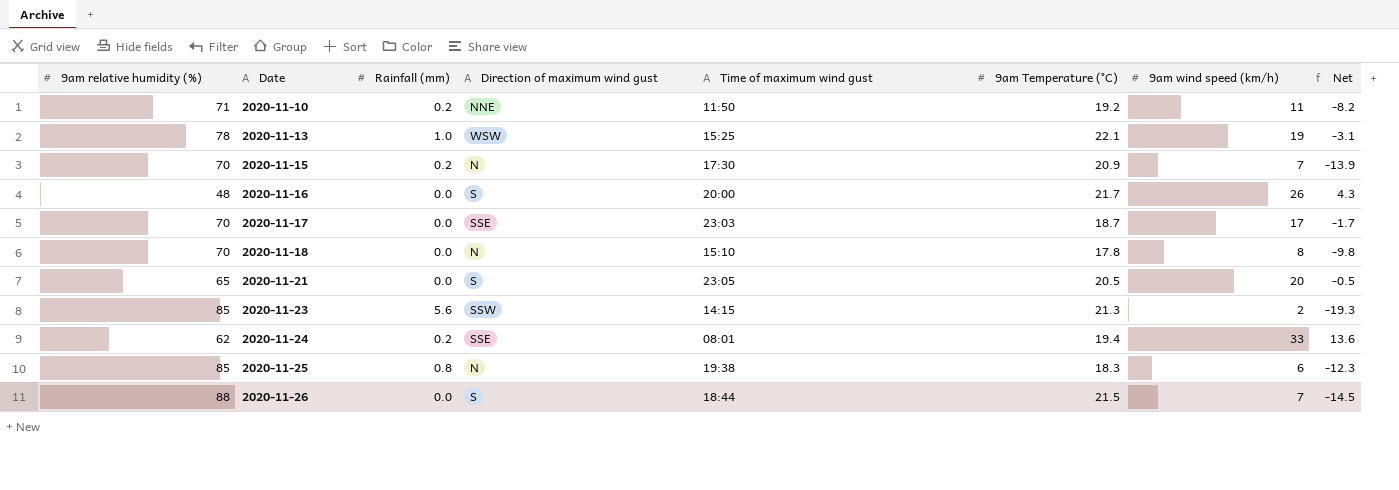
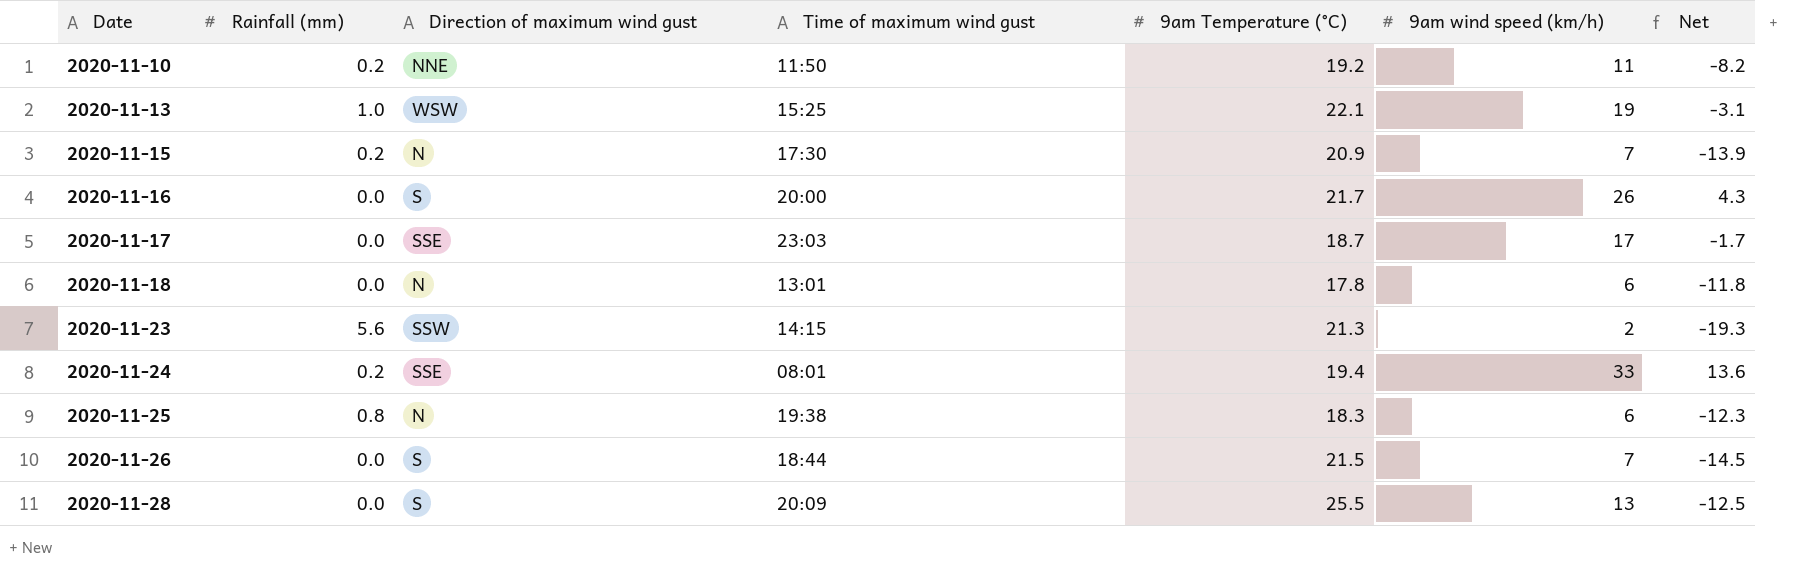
column 9am relative humidity (%) | position: 1 -> none
row 2020-11-21: 65 | 0.0 | S | 23:05 | 20.5 | 20 | -0.5 -> none
2020-11-18 | Time of maximum wind gust: 15:10 -> 13:01
2020-11-18 | 9am wind speed (km/h): 8 -> 6
2020-11-18 | Net: -9.8 -> -11.8
row 2020-11-28: none -> 0.0 | S | 20:09 | 25.5 | 13 | -12.5

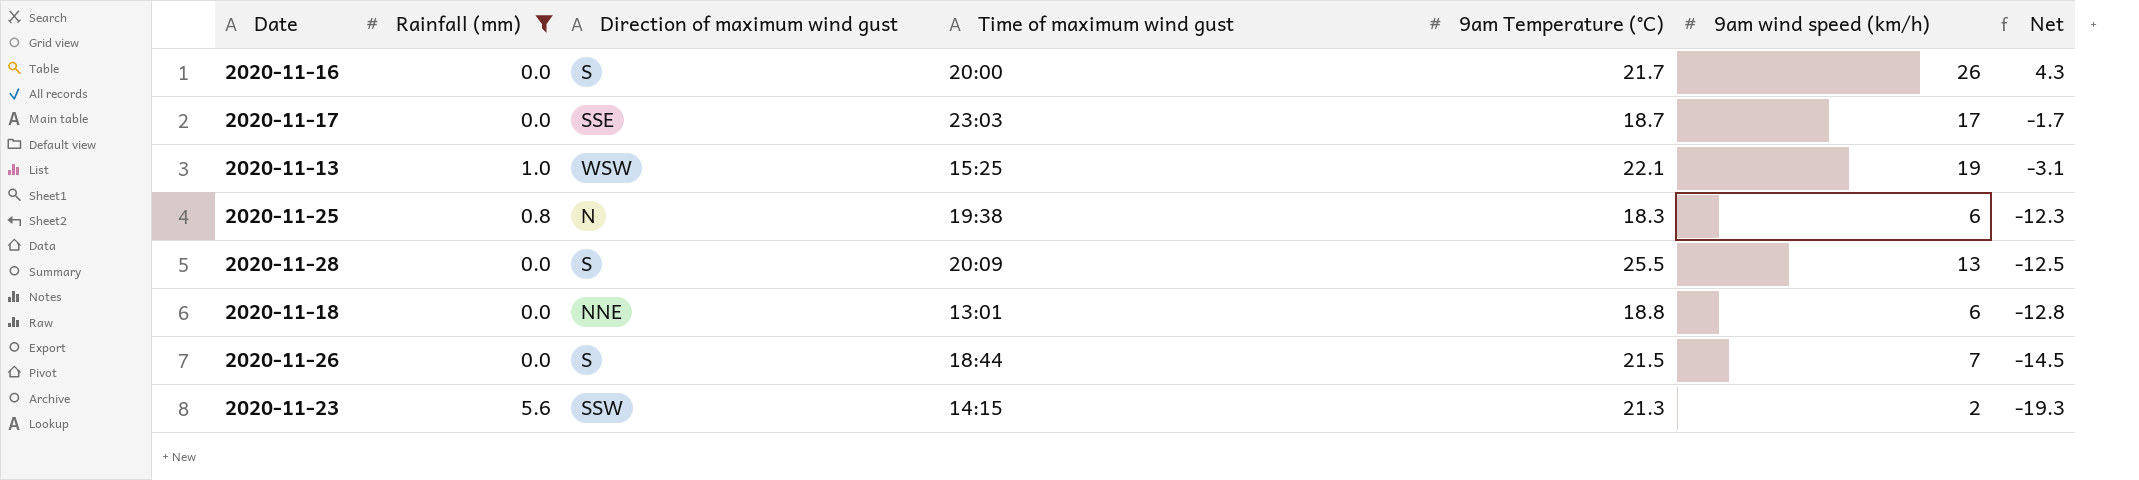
filter: none -> Rainfall (mm) != 0.2
row order: Date ascending -> Net descending
2020-11-18 | Direction of maximum wind gust: N -> NNE
2020-11-18 | 9am Temperature (°C): 17.8 -> 18.8
2020-11-18 | Net: -11.8 -> -12.8

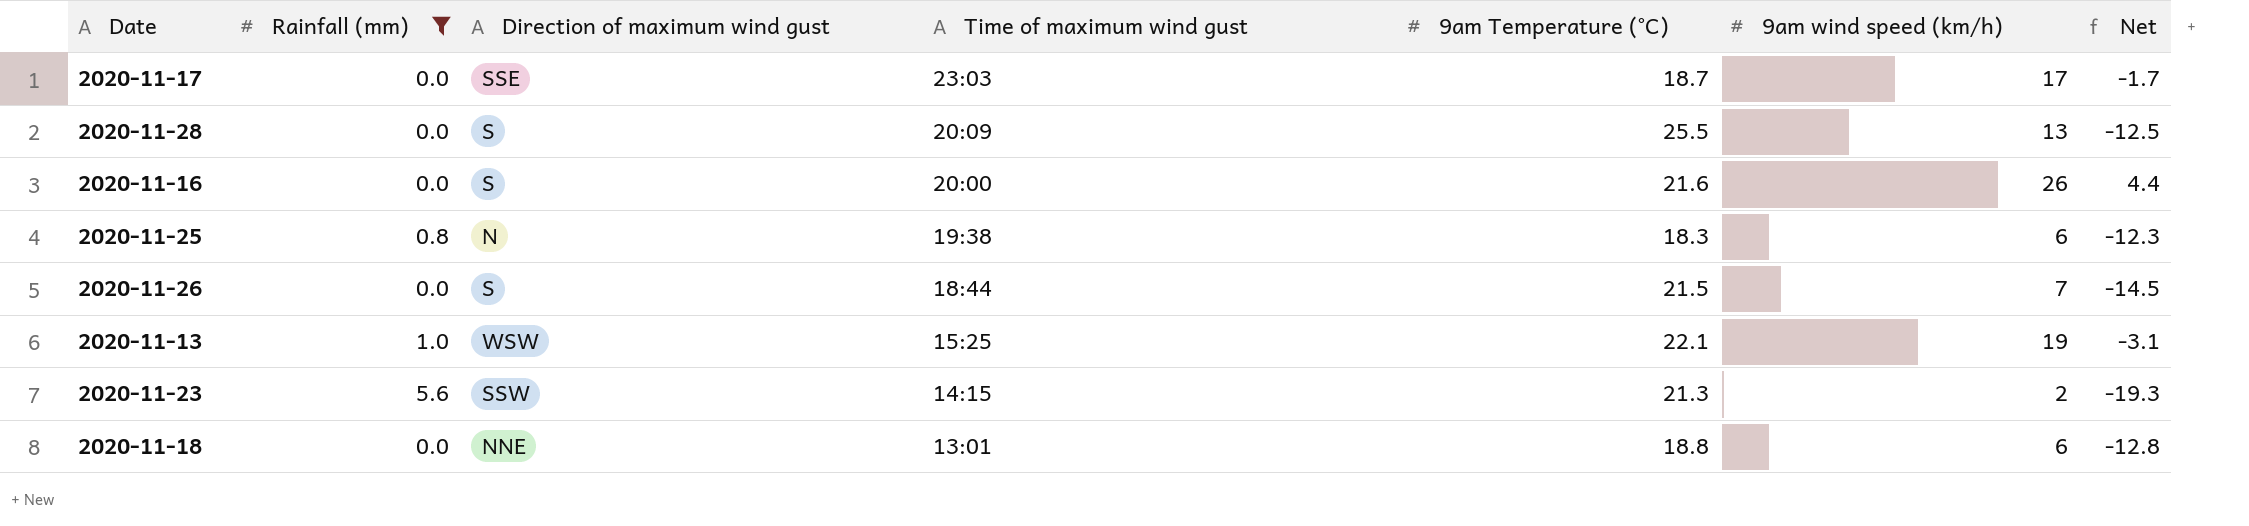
row order: Net descending -> Time of maximum wind gust descending
2020-11-16 | 9am Temperature (°C): 21.7 -> 21.6
2020-11-16 | Net: 4.3 -> 4.4

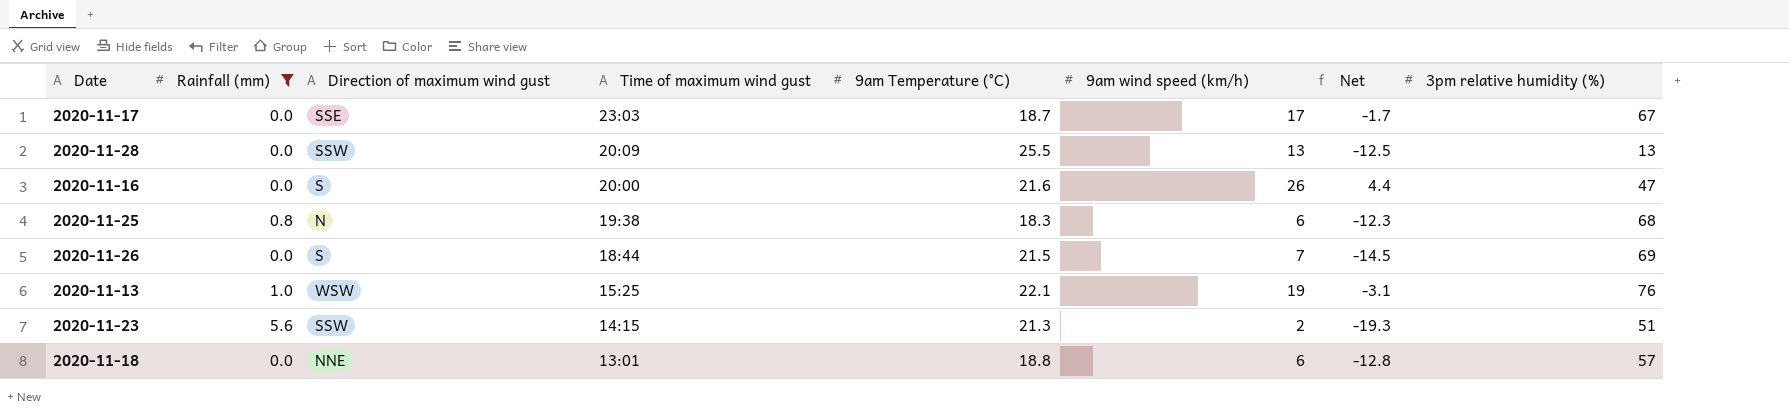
column 3pm relative humidity (%) | position: none -> 8
2020-11-28 | Direction of maximum wind gust: S -> SSW

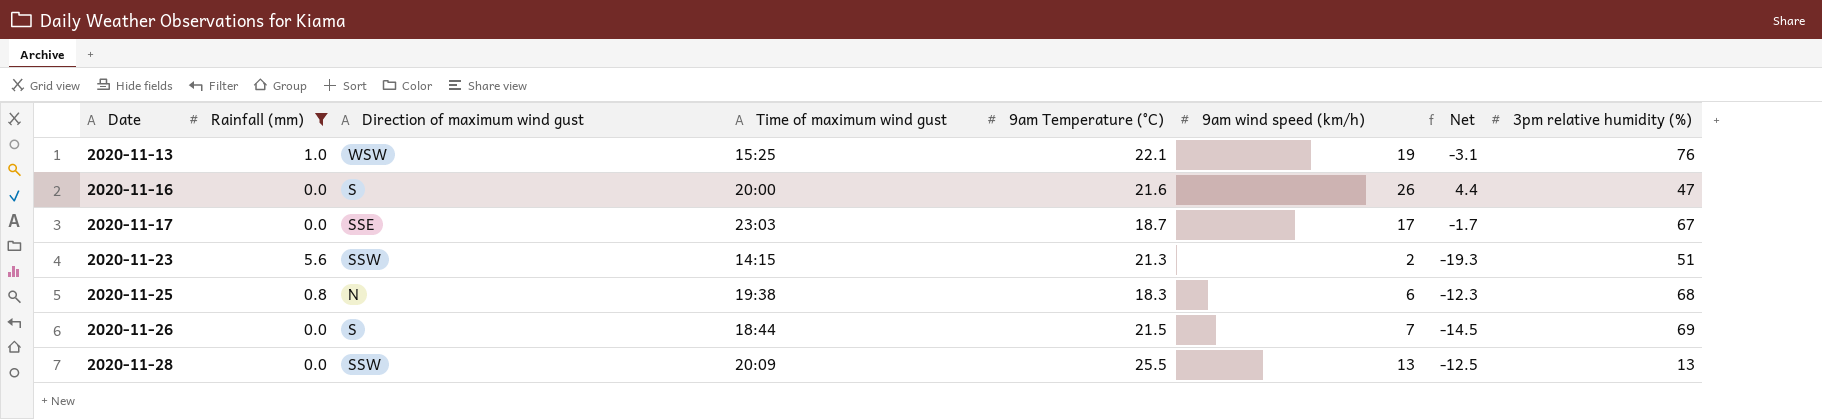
row order: Time of maximum wind gust descending -> Date ascending
row 2020-11-18: 0.0 | NNE | 13:01 | 18.8 | 6 | -12.8 | 57 -> none

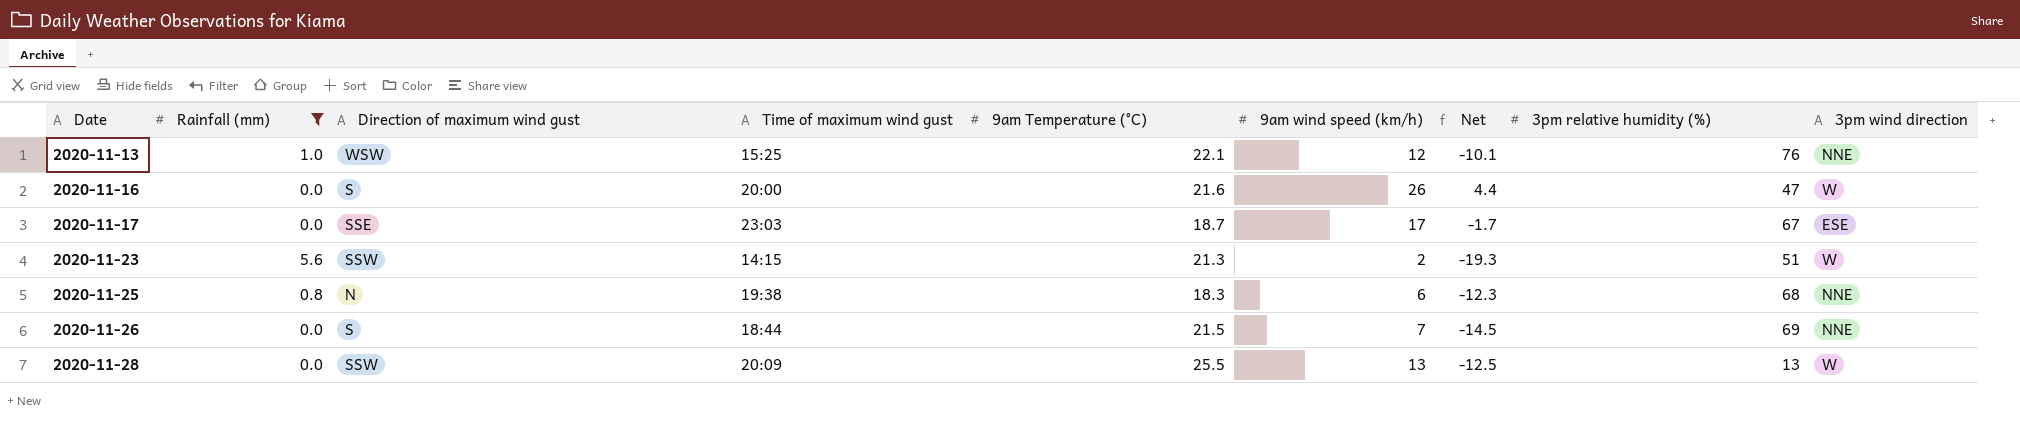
column 3pm wind direction | position: none -> 9
2020-11-13 | 9am wind speed (km/h): 19 -> 12
2020-11-13 | Net: -3.1 -> -10.1

